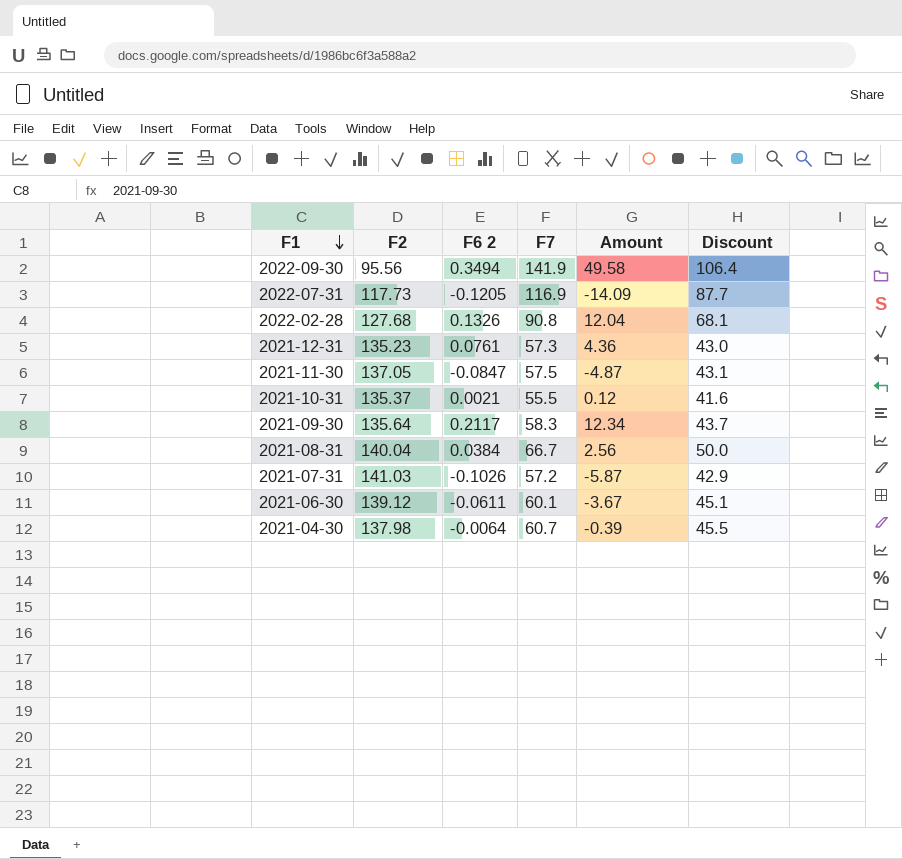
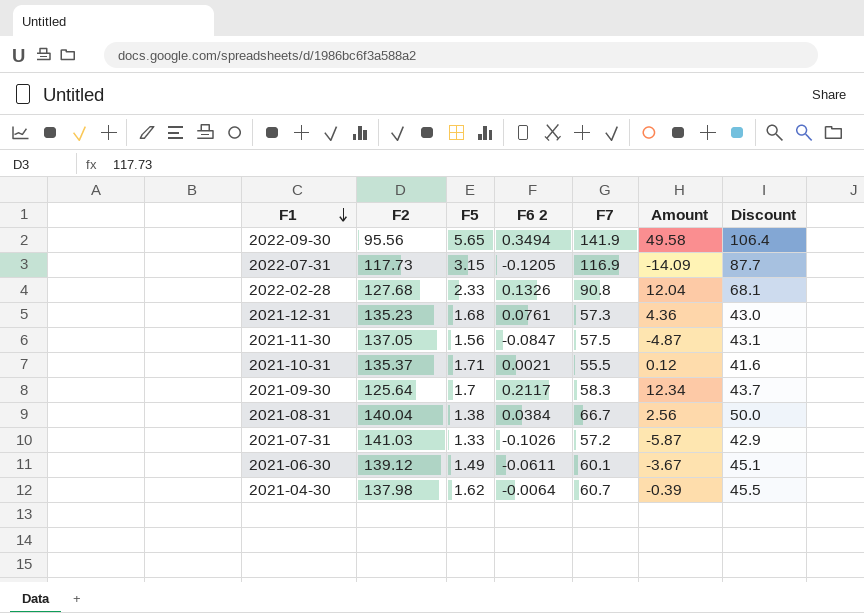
column F5 | position: none -> 3
2021-09-30 | F2: 135.64 -> 125.64

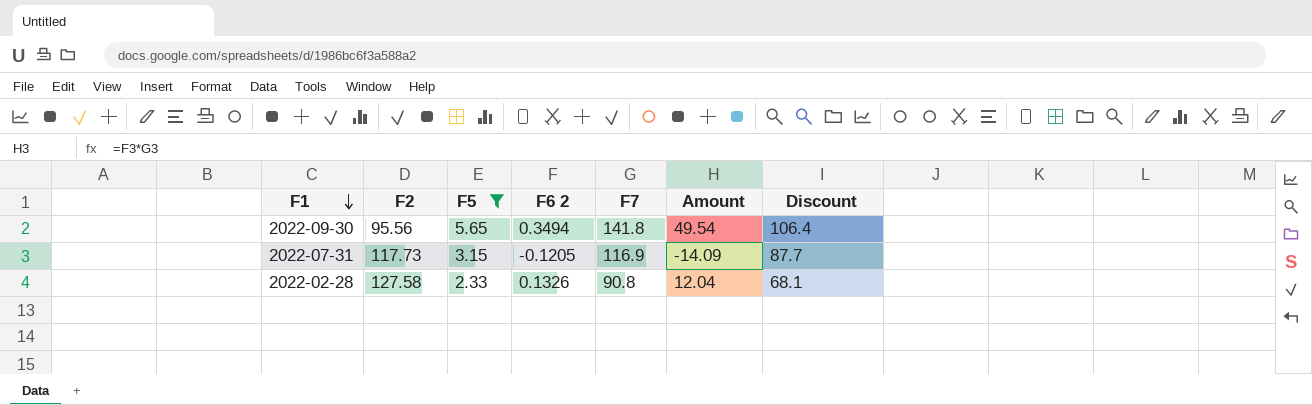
filter: none -> F5 >= 2.33
2022-09-30 | F7: 141.9 -> 141.8
2022-09-30 | Amount: 49.58 -> 49.54
2022-02-28 | F2: 127.68 -> 127.58

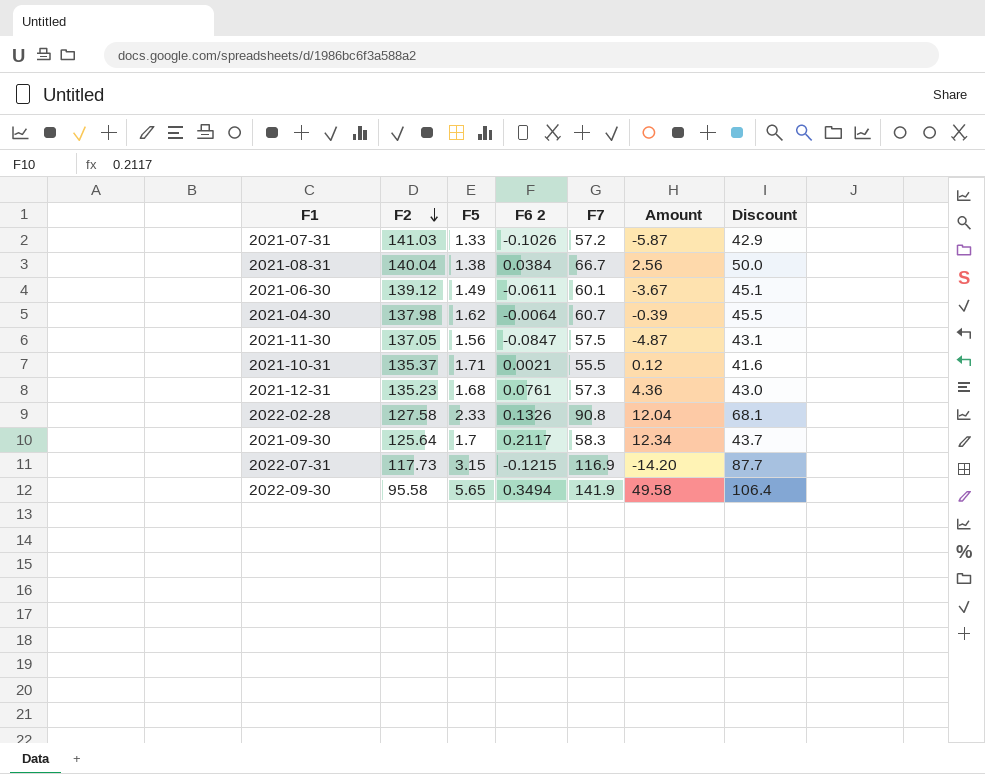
filter: F5 >= 2.33 -> none
row order: F1 descending -> F2 descending
2022-07-31 | F6 2: -0.1205 -> -0.1215
2022-07-31 | Amount: -14.09 -> -14.20
2022-09-30 | F2: 95.56 -> 95.58
2022-09-30 | F7: 141.8 -> 141.9
2022-09-30 | Amount: 49.54 -> 49.58

